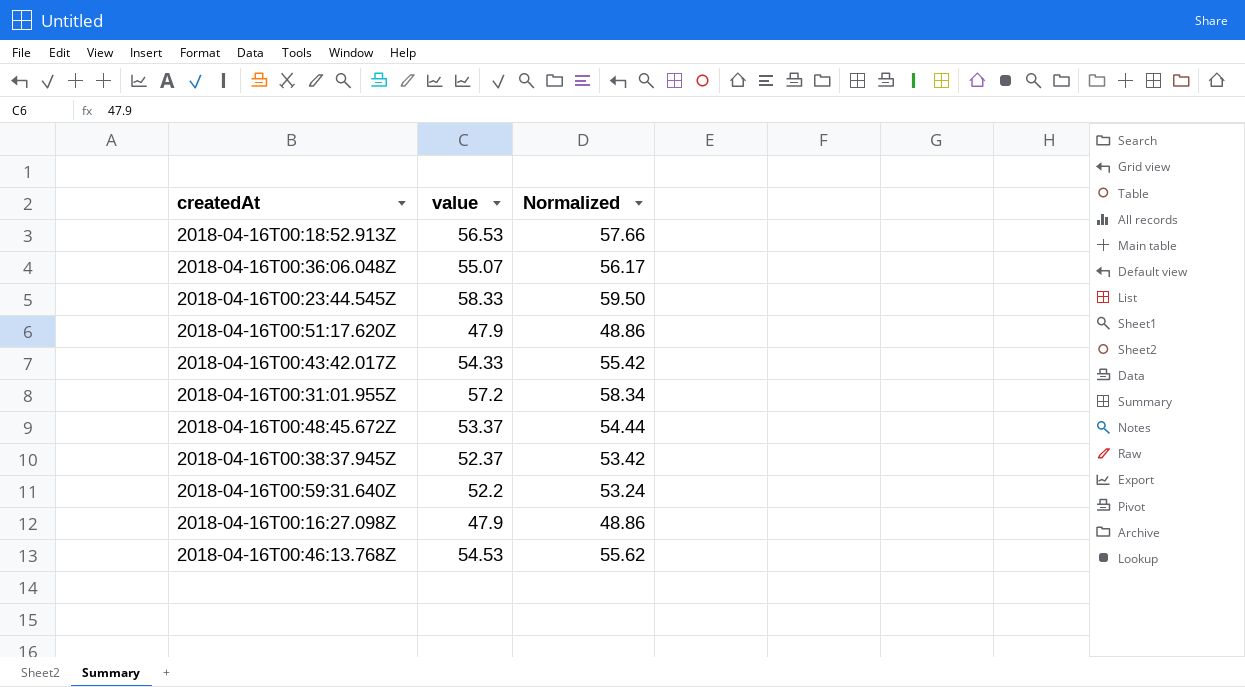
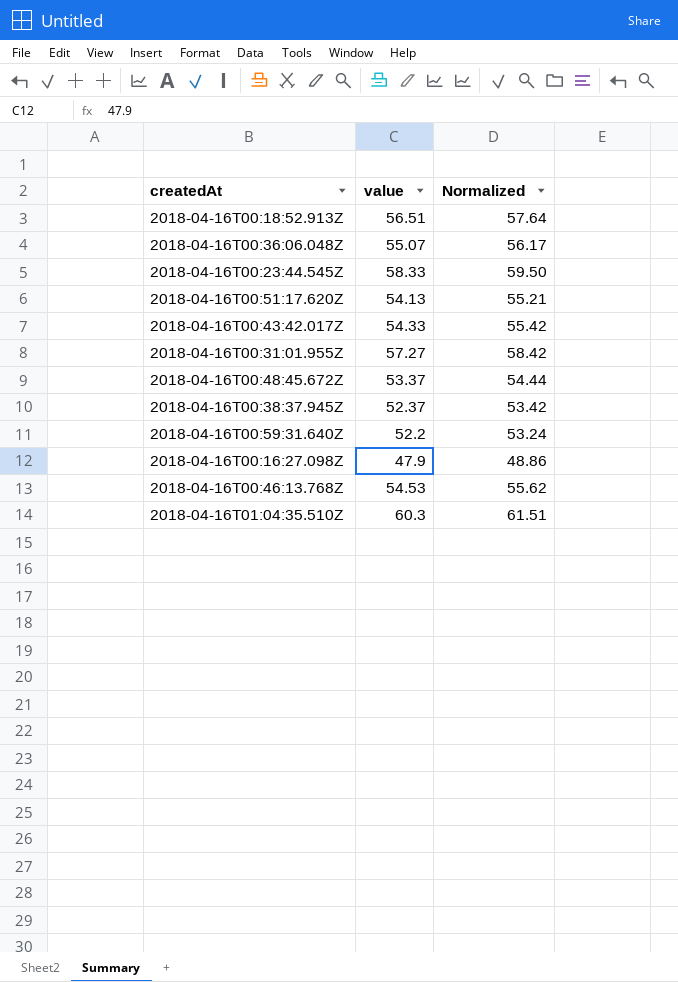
2018-04-16T00:18:52.913Z | value: 56.53 -> 56.51
2018-04-16T00:18:52.913Z | Normalized: 57.66 -> 57.64
2018-04-16T00:51:17.620Z | value: 47.9 -> 54.13
2018-04-16T00:51:17.620Z | Normalized: 48.86 -> 55.21
2018-04-16T00:31:01.955Z | value: 57.2 -> 57.27
2018-04-16T00:31:01.955Z | Normalized: 58.34 -> 58.42
row 2018-04-16T01:04:35.510Z: none -> 60.3 | 61.51

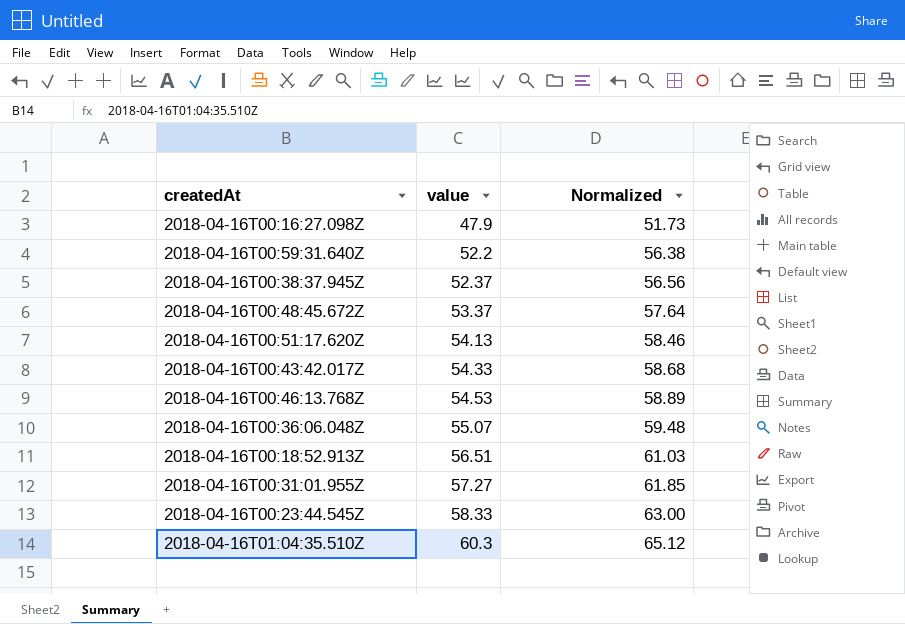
row order: none -> value ascending
column Normalized | formula: [value] * 1.02 -> [value] * 1.08

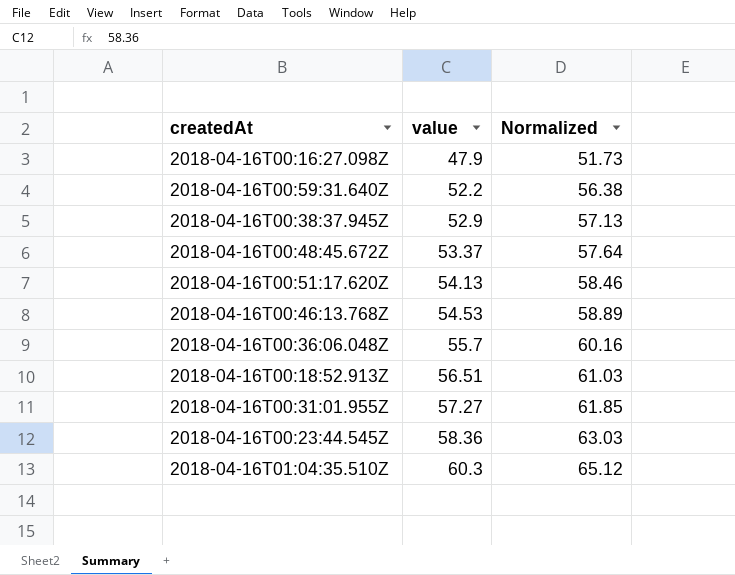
row 2018-04-16T00:43:42.017Z: 54.33 | 58.68 -> none
2018-04-16T00:38:37.945Z | value: 52.37 -> 52.9
2018-04-16T00:38:37.945Z | Normalized: 56.56 -> 57.13
2018-04-16T00:36:06.048Z | value: 55.07 -> 55.7
2018-04-16T00:36:06.048Z | Normalized: 59.48 -> 60.16
2018-04-16T00:23:44.545Z | value: 58.33 -> 58.36
2018-04-16T00:23:44.545Z | Normalized: 63.00 -> 63.03

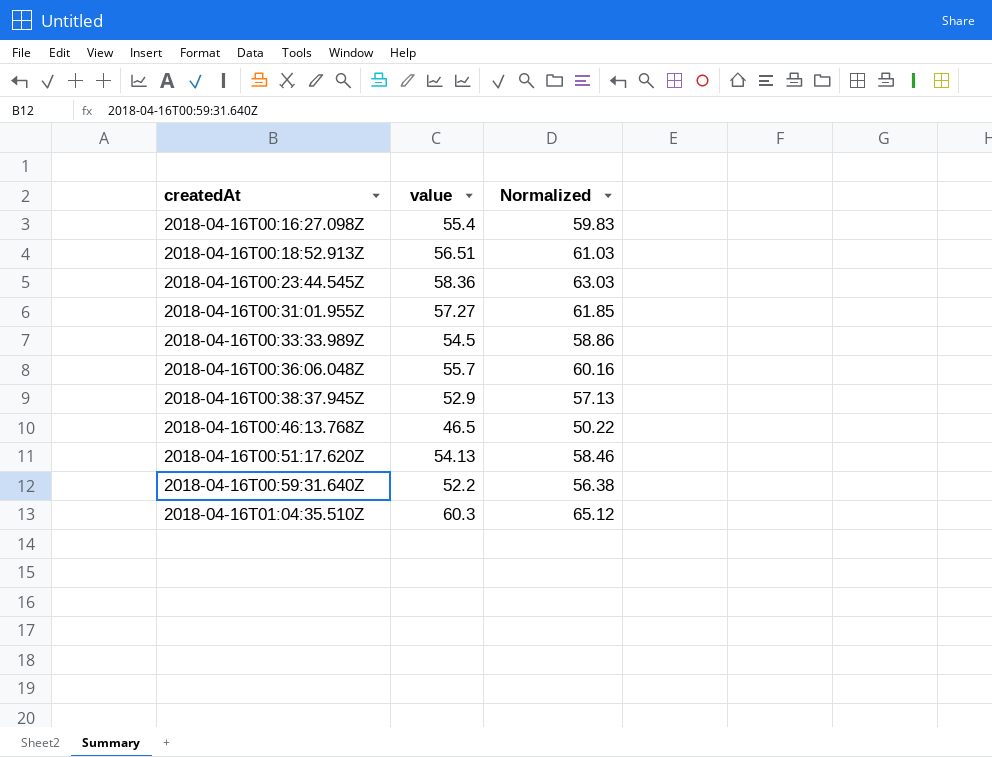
row order: value ascending -> createdAt ascending
row 2018-04-16T00:48:45.672Z: 53.37 | 57.64 -> none
2018-04-16T00:16:27.098Z | value: 47.9 -> 55.4
2018-04-16T00:16:27.098Z | Normalized: 51.73 -> 59.83
row 2018-04-16T00:33:33.989Z: none -> 54.5 | 58.86
2018-04-16T00:46:13.768Z | value: 54.53 -> 46.5
2018-04-16T00:46:13.768Z | Normalized: 58.89 -> 50.22

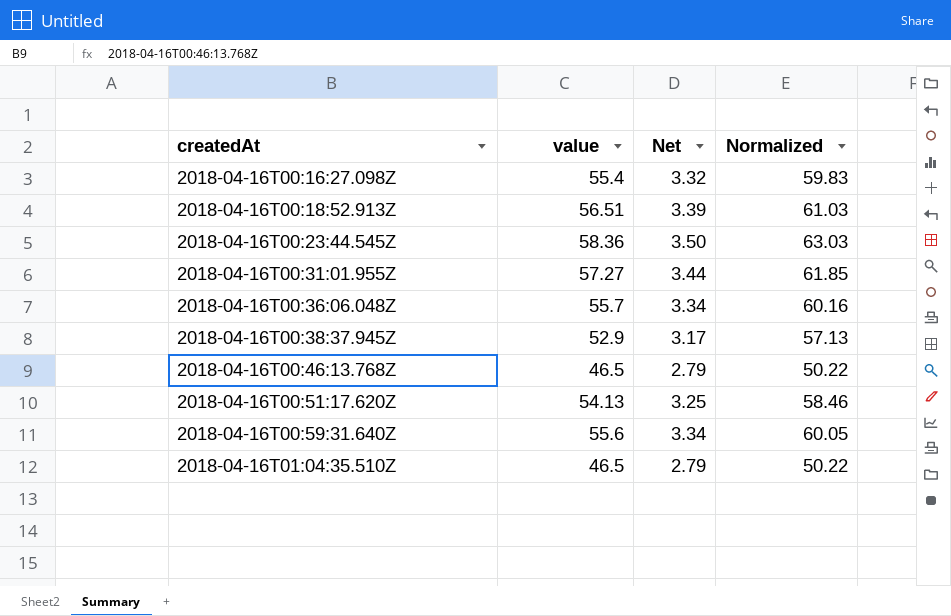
column Net | formula: none -> [value] * 0.06
row 2018-04-16T00:33:33.989Z: 54.5 | 58.86 -> none
2018-04-16T00:59:31.640Z | value: 52.2 -> 55.6
2018-04-16T00:59:31.640Z | Normalized: 56.38 -> 60.05
2018-04-16T01:04:35.510Z | value: 60.3 -> 46.5
2018-04-16T01:04:35.510Z | Normalized: 65.12 -> 50.22

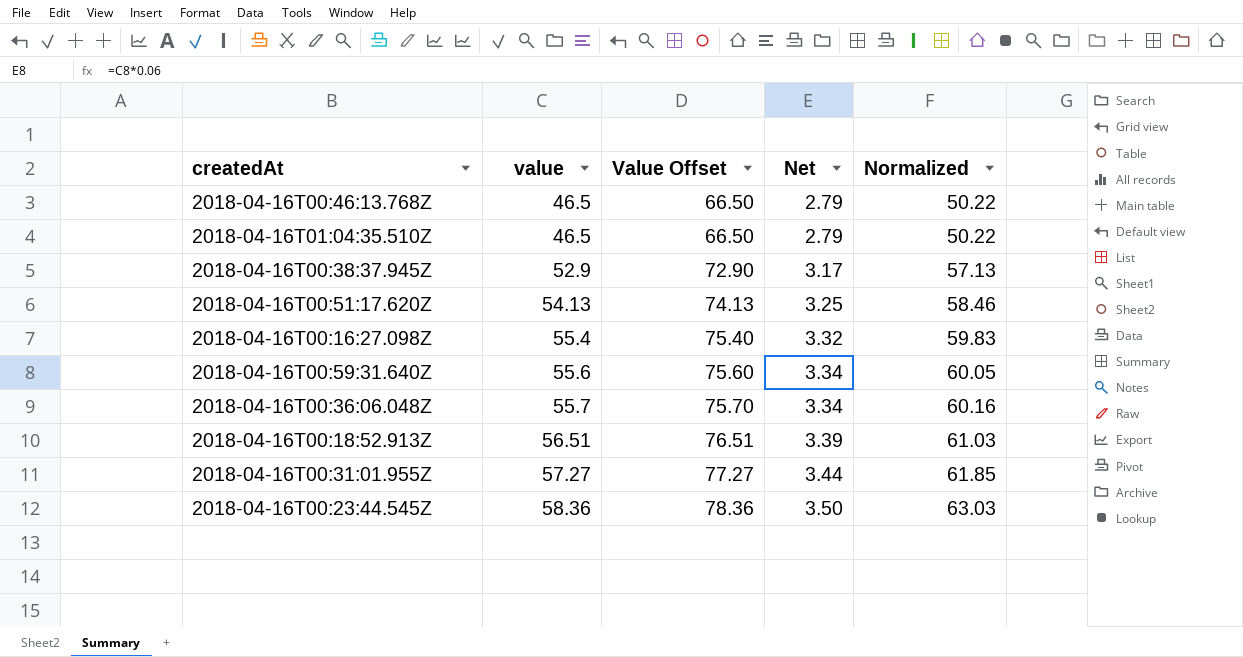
row order: createdAt ascending -> value ascending
column Value Offset | formula: none -> [value] + 20

